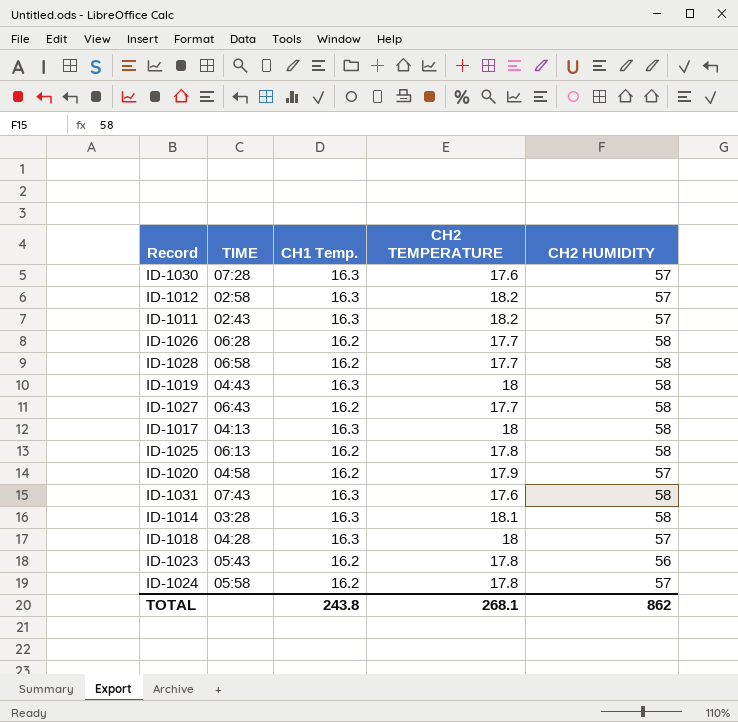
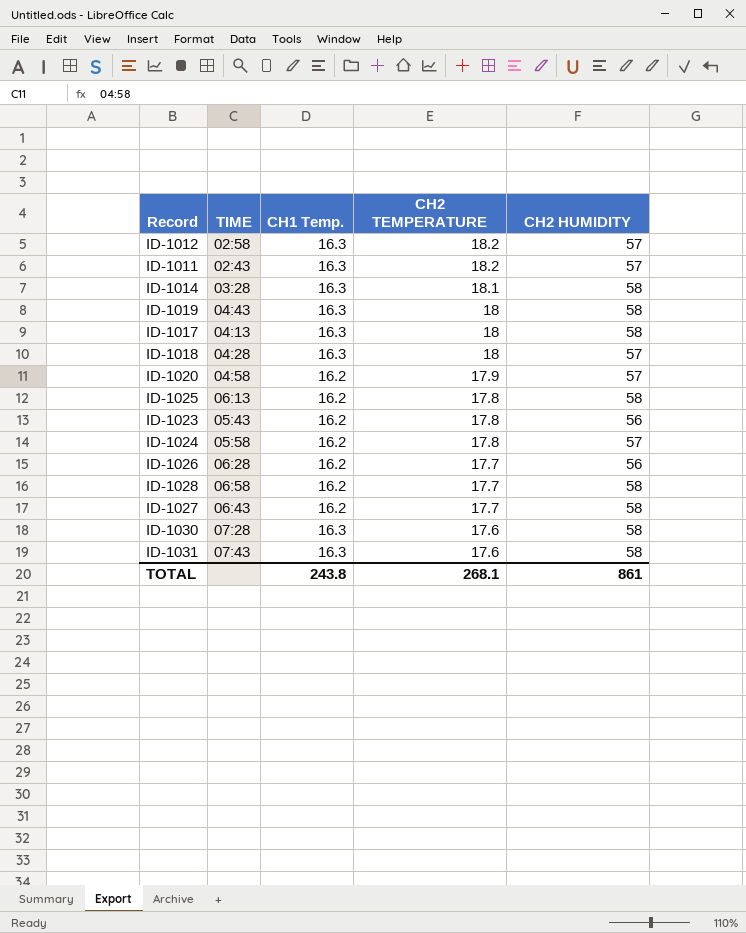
row order: none -> CH2 TEMPERATURE descending
ID-1026 | CH2 HUMIDITY: 58 -> 56
ID-1030 | CH2 HUMIDITY: 57 -> 58
TOTAL | CH2 HUMIDITY: 862 -> 861

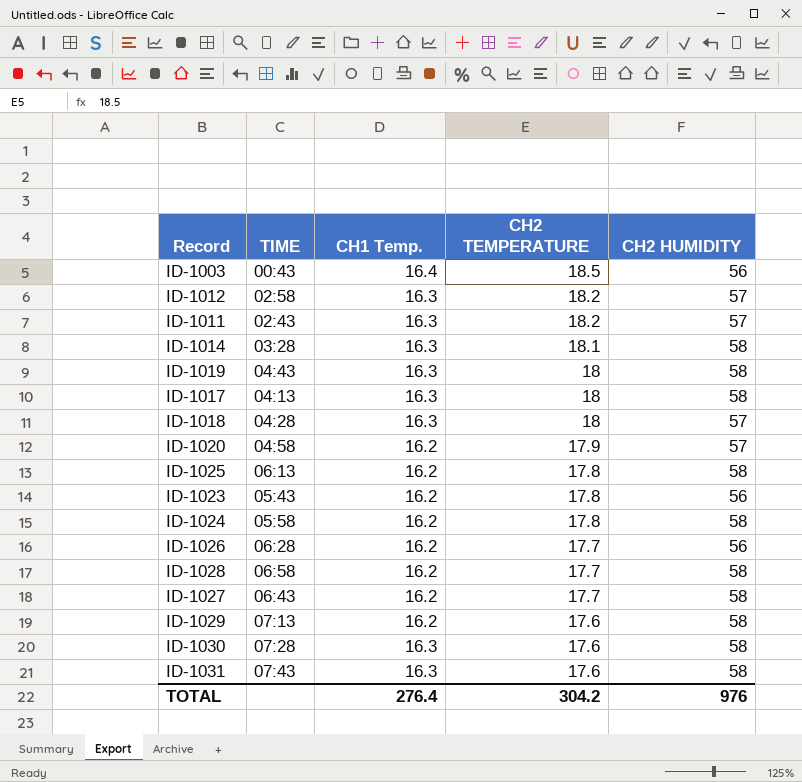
row ID-1003: none -> 00:43 | 16.4 | 18.5 | 56
ID-1024 | CH2 HUMIDITY: 57 -> 58
row ID-1029: none -> 07:13 | 16.2 | 17.6 | 58
TOTAL | CH1 Temp.: 243.8 -> 276.4
TOTAL | CH2 TEMPERATURE: 268.1 -> 304.2
TOTAL | CH2 HUMIDITY: 861 -> 976

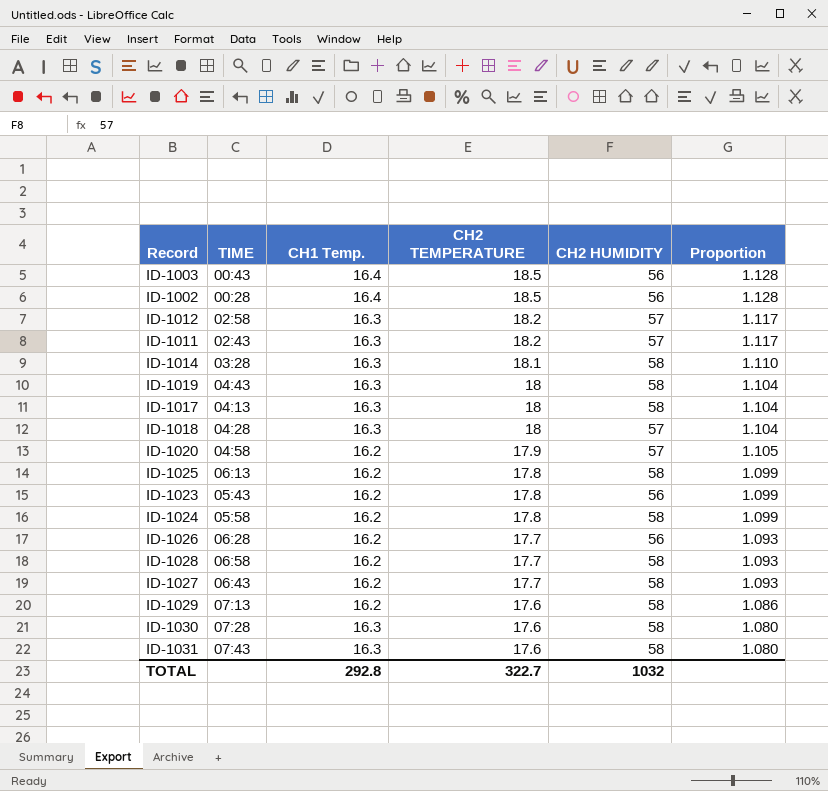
column Proportion | formula: none -> [CH2 TEMPERATURE] / [CH1 Temp.]
row ID-1002: none -> 00:28 | 16.4 | 18.5 | 56 | 1.128
TOTAL | CH1 Temp.: 276.4 -> 292.8
TOTAL | CH2 TEMPERATURE: 304.2 -> 322.7
TOTAL | CH2 HUMIDITY: 976 -> 1032

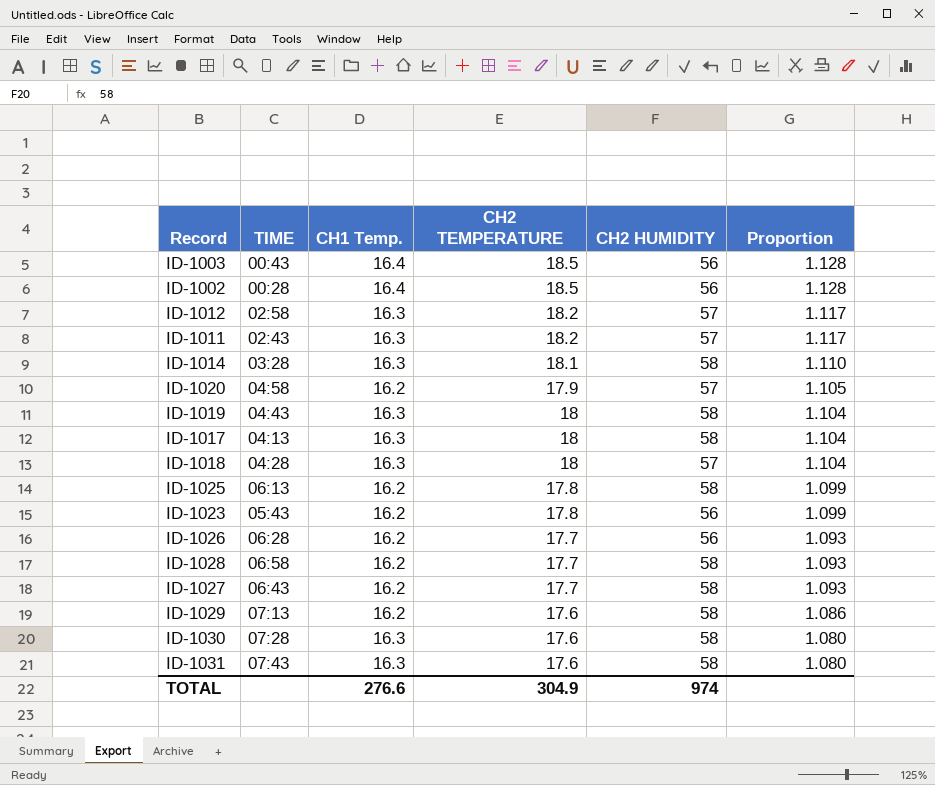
row order: CH2 TEMPERATURE descending -> Proportion descending
row ID-1024: 05:58 | 16.2 | 17.8 | 58 | 1.099 -> none
TOTAL | CH1 Temp.: 292.8 -> 276.6
TOTAL | CH2 TEMPERATURE: 322.7 -> 304.9
TOTAL | CH2 HUMIDITY: 1032 -> 974

